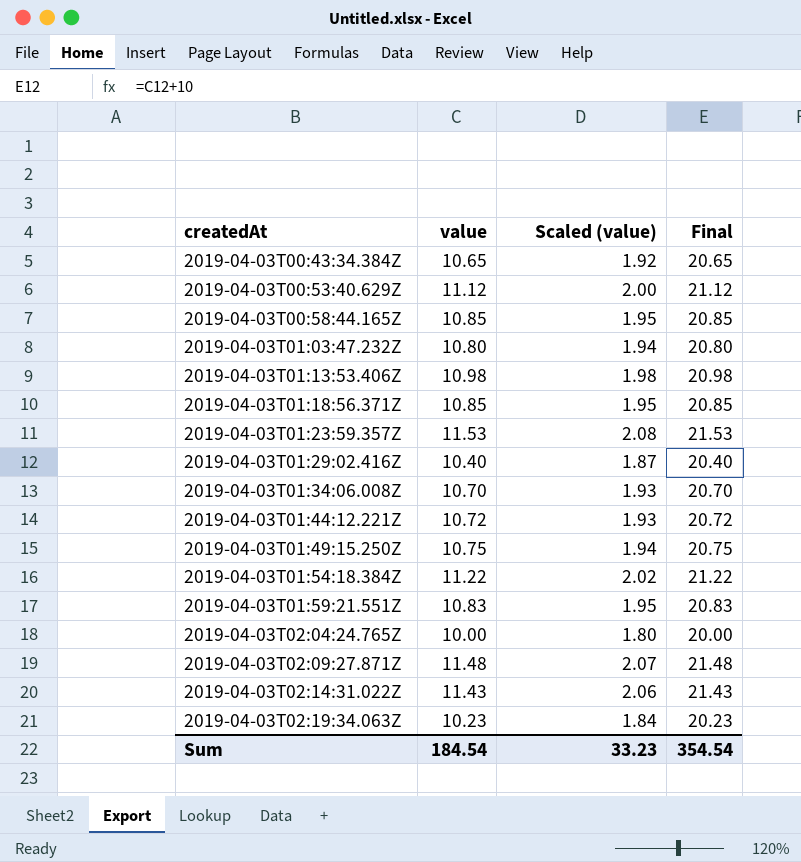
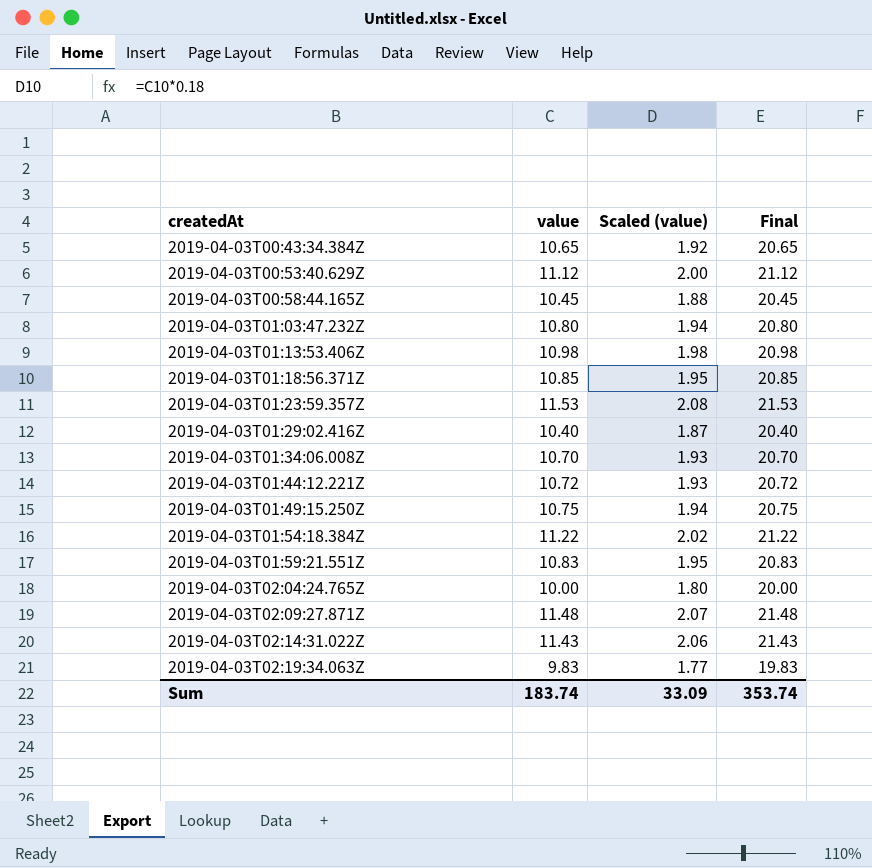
2019-04-03T00:58:44.165Z | value: 10.85 -> 10.45
2019-04-03T00:58:44.165Z | Scaled (value): 1.95 -> 1.88
2019-04-03T00:58:44.165Z | Final: 20.85 -> 20.45
2019-04-03T02:19:34.063Z | value: 10.23 -> 9.83
2019-04-03T02:19:34.063Z | Scaled (value): 1.84 -> 1.77
2019-04-03T02:19:34.063Z | Final: 20.23 -> 19.83
Sum | value: 184.54 -> 183.74
Sum | Scaled (value): 33.23 -> 33.09
Sum | Final: 354.54 -> 353.74

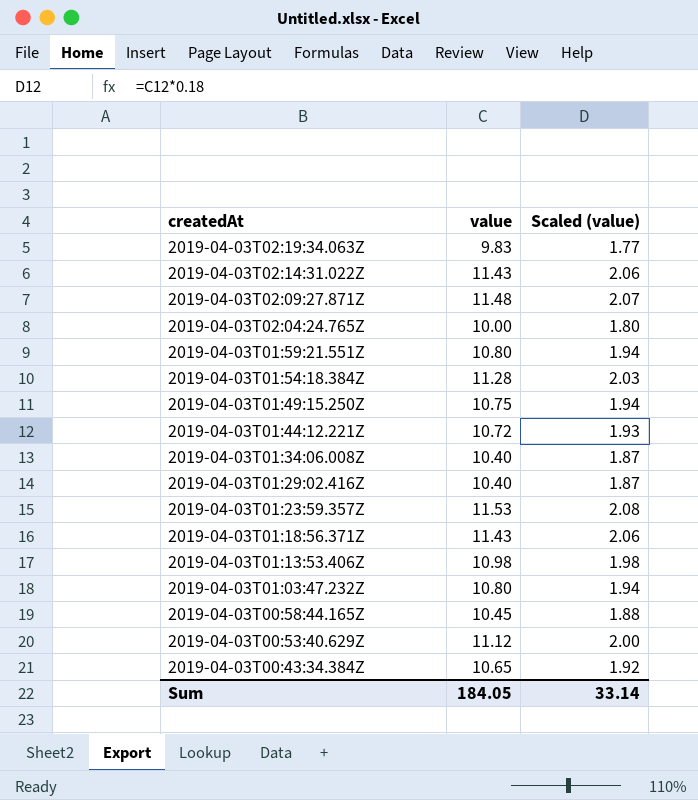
row order: createdAt ascending -> createdAt descending
column Final | formula: [value] + 10 -> none
2019-04-03T01:59:21.551Z | value: 10.83 -> 10.80
2019-04-03T01:59:21.551Z | Scaled (value): 1.95 -> 1.94
2019-04-03T01:54:18.384Z | value: 11.22 -> 11.28
2019-04-03T01:54:18.384Z | Scaled (value): 2.02 -> 2.03
2019-04-03T01:34:06.008Z | value: 10.70 -> 10.40
2019-04-03T01:34:06.008Z | Scaled (value): 1.93 -> 1.87
2019-04-03T01:18:56.371Z | value: 10.85 -> 11.43
2019-04-03T01:18:56.371Z | Scaled (value): 1.95 -> 2.06
Sum | value: 183.74 -> 184.05
Sum | Scaled (value): 33.09 -> 33.14

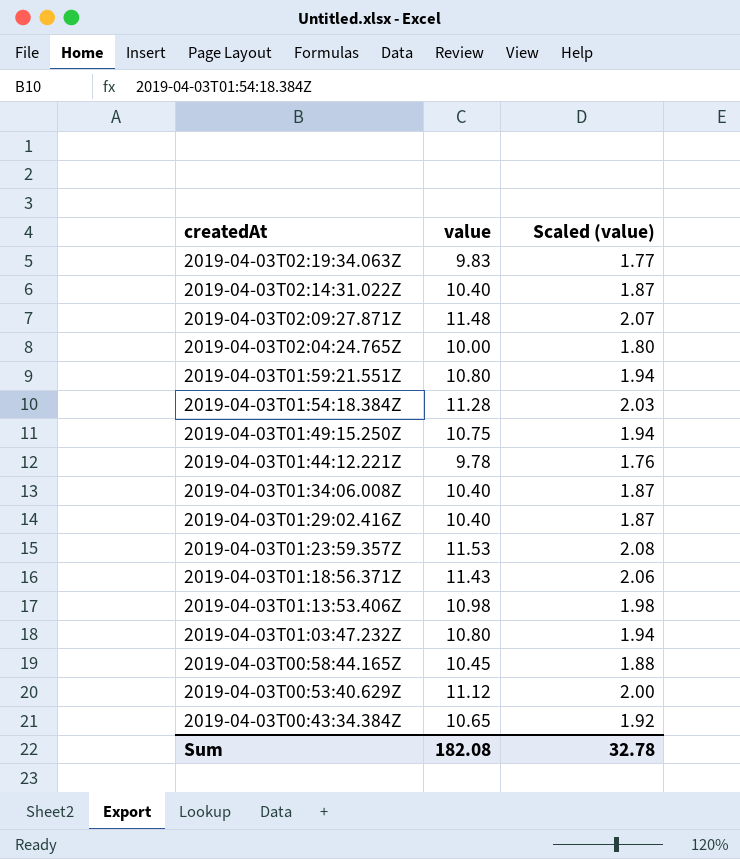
2019-04-03T02:14:31.022Z | value: 11.43 -> 10.40
2019-04-03T02:14:31.022Z | Scaled (value): 2.06 -> 1.87
2019-04-03T01:44:12.221Z | value: 10.72 -> 9.78
2019-04-03T01:44:12.221Z | Scaled (value): 1.93 -> 1.76
Sum | value: 184.05 -> 182.08
Sum | Scaled (value): 33.14 -> 32.78

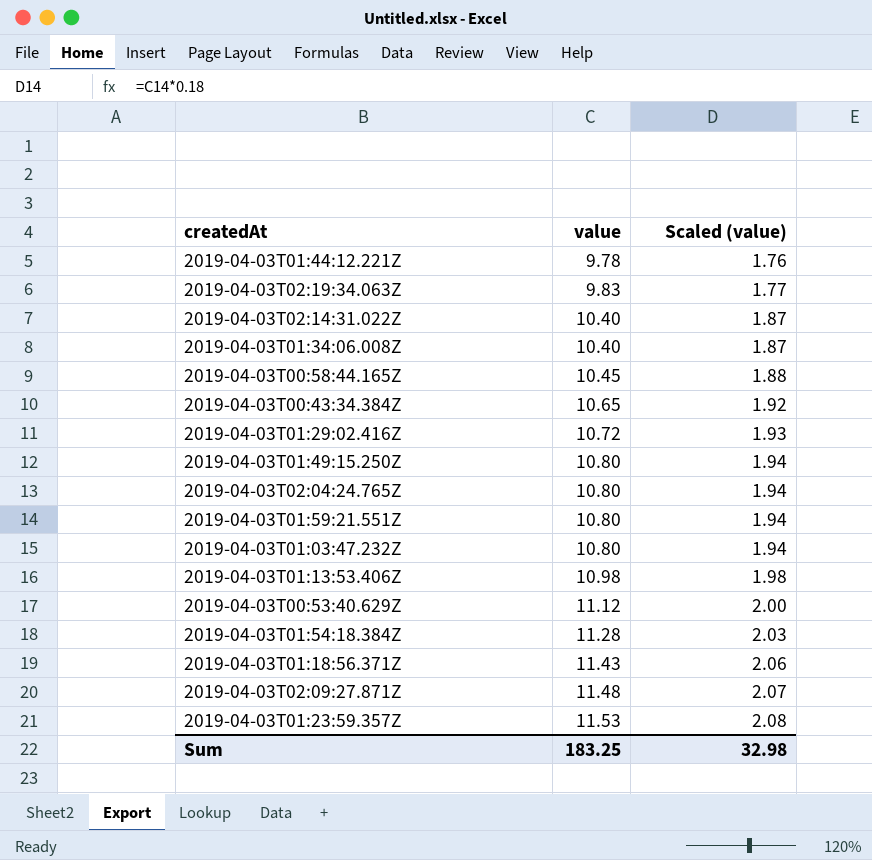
row order: createdAt descending -> value ascending
2019-04-03T01:29:02.416Z | value: 10.40 -> 10.72
2019-04-03T01:29:02.416Z | Scaled (value): 1.87 -> 1.93
2019-04-03T01:49:15.250Z | value: 10.75 -> 10.80
2019-04-03T02:04:24.765Z | value: 10.00 -> 10.80
2019-04-03T02:04:24.765Z | Scaled (value): 1.80 -> 1.94
Sum | value: 182.08 -> 183.25
Sum | Scaled (value): 32.78 -> 32.98

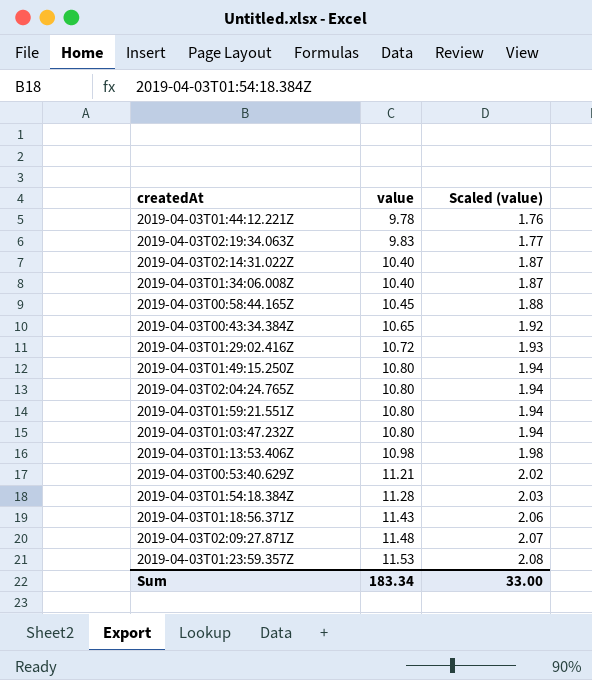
2019-04-03T00:53:40.629Z | value: 11.12 -> 11.21
2019-04-03T00:53:40.629Z | Scaled (value): 2.00 -> 2.02
Sum | value: 183.25 -> 183.34
Sum | Scaled (value): 32.98 -> 33.00

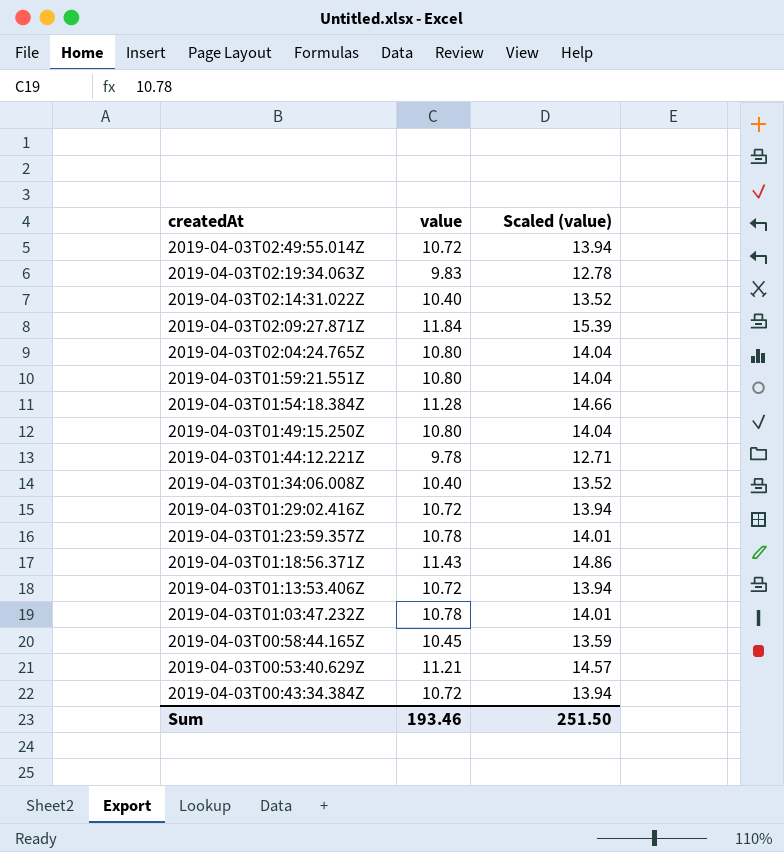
row order: value ascending -> createdAt descending
column Scaled (value) | formula: [value] * 0.18 -> [value] * 1.3
row 2019-04-03T02:49:55.014Z: none -> 10.72 | 13.94
2019-04-03T02:09:27.871Z | value: 11.48 -> 11.84
2019-04-03T01:23:59.357Z | value: 11.53 -> 10.78
2019-04-03T01:13:53.406Z | value: 10.98 -> 10.72
2019-04-03T01:03:47.232Z | value: 10.80 -> 10.78
2019-04-03T00:43:34.384Z | value: 10.65 -> 10.72
Sum | value: 183.34 -> 193.46
Sum | Scaled (value): 33.00 -> 251.50

